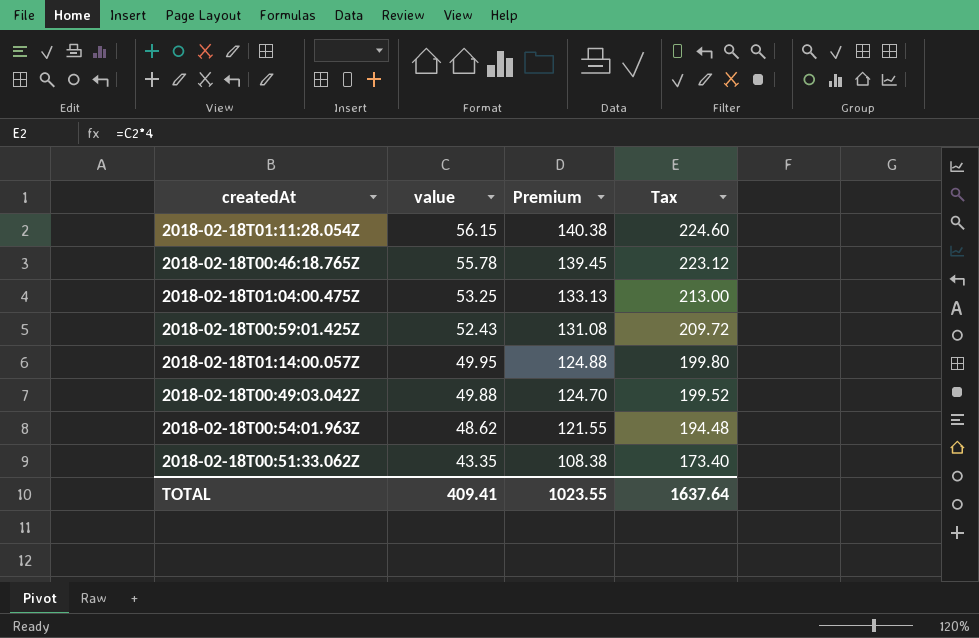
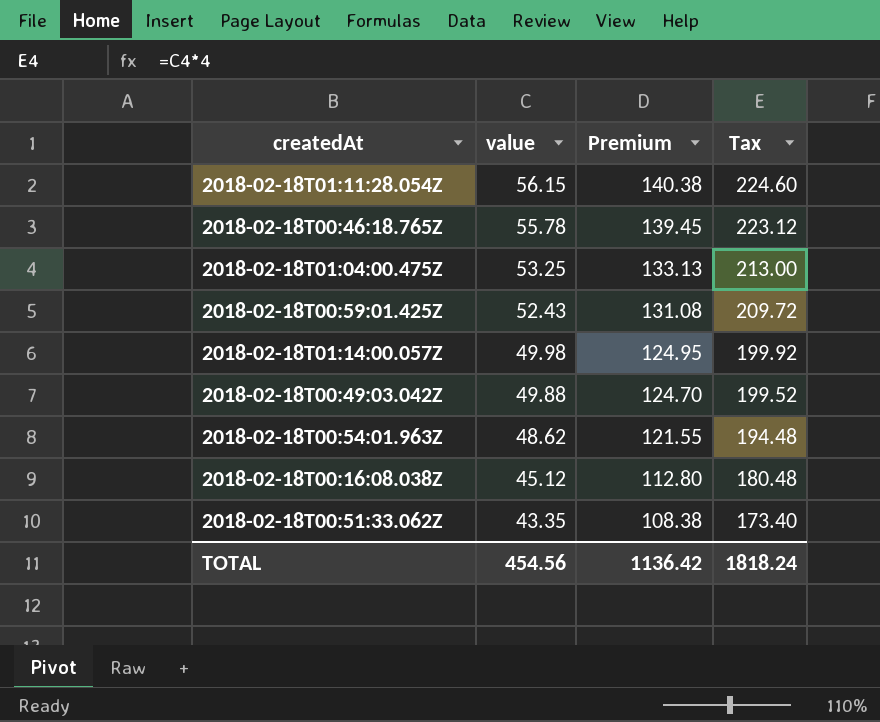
2018-02-18T01:14:00.057Z | value: 49.95 -> 49.98
2018-02-18T01:14:00.057Z | Premium: 124.88 -> 124.95
2018-02-18T01:14:00.057Z | Tax: 199.80 -> 199.92
row 2018-02-18T00:16:08.038Z: none -> 45.12 | 112.80 | 180.48
TOTAL | value: 409.41 -> 454.56
TOTAL | Premium: 1023.55 -> 1136.42
TOTAL | Tax: 1637.64 -> 1818.24

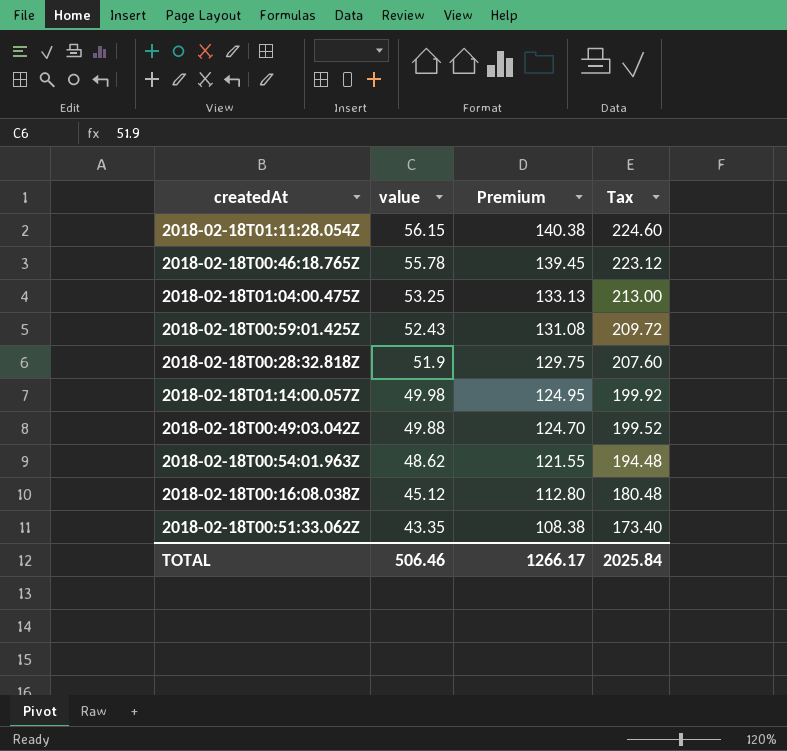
row 2018-02-18T00:28:32.818Z: none -> 51.9 | 129.75 | 207.60
TOTAL | value: 454.56 -> 506.46
TOTAL | Premium: 1136.42 -> 1266.17
TOTAL | Tax: 1818.24 -> 2025.84

